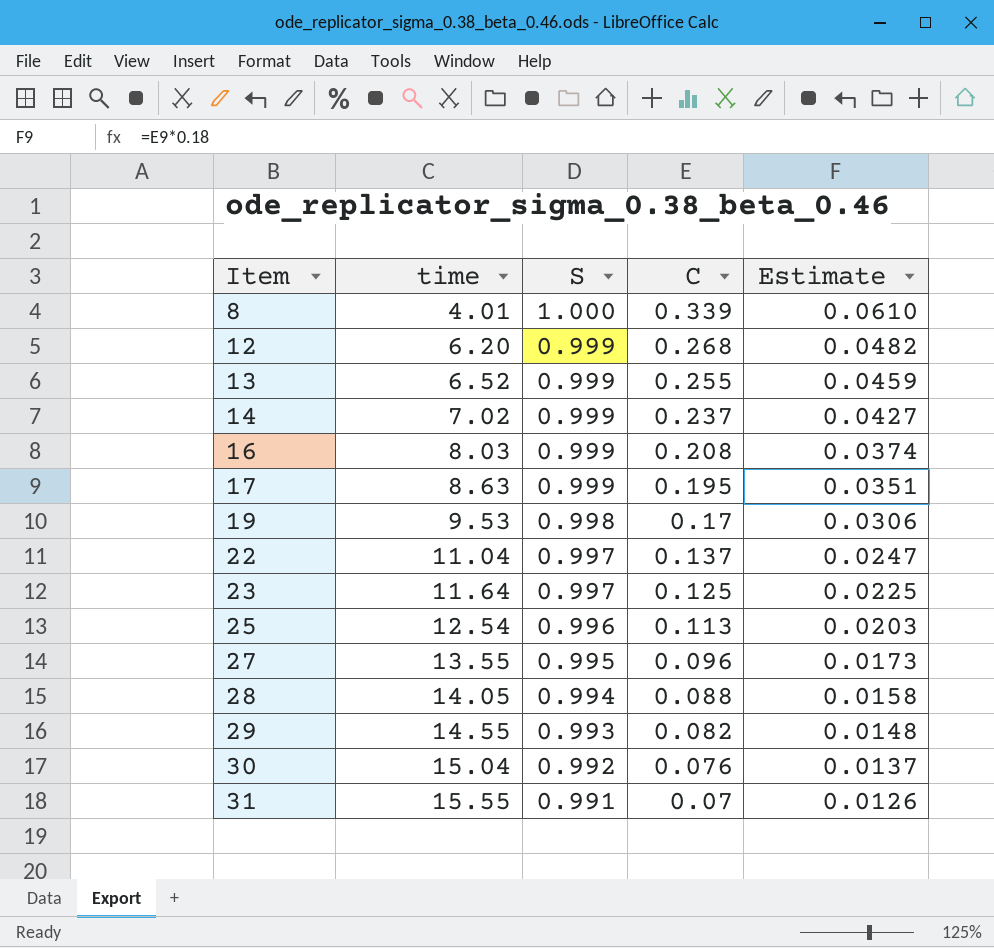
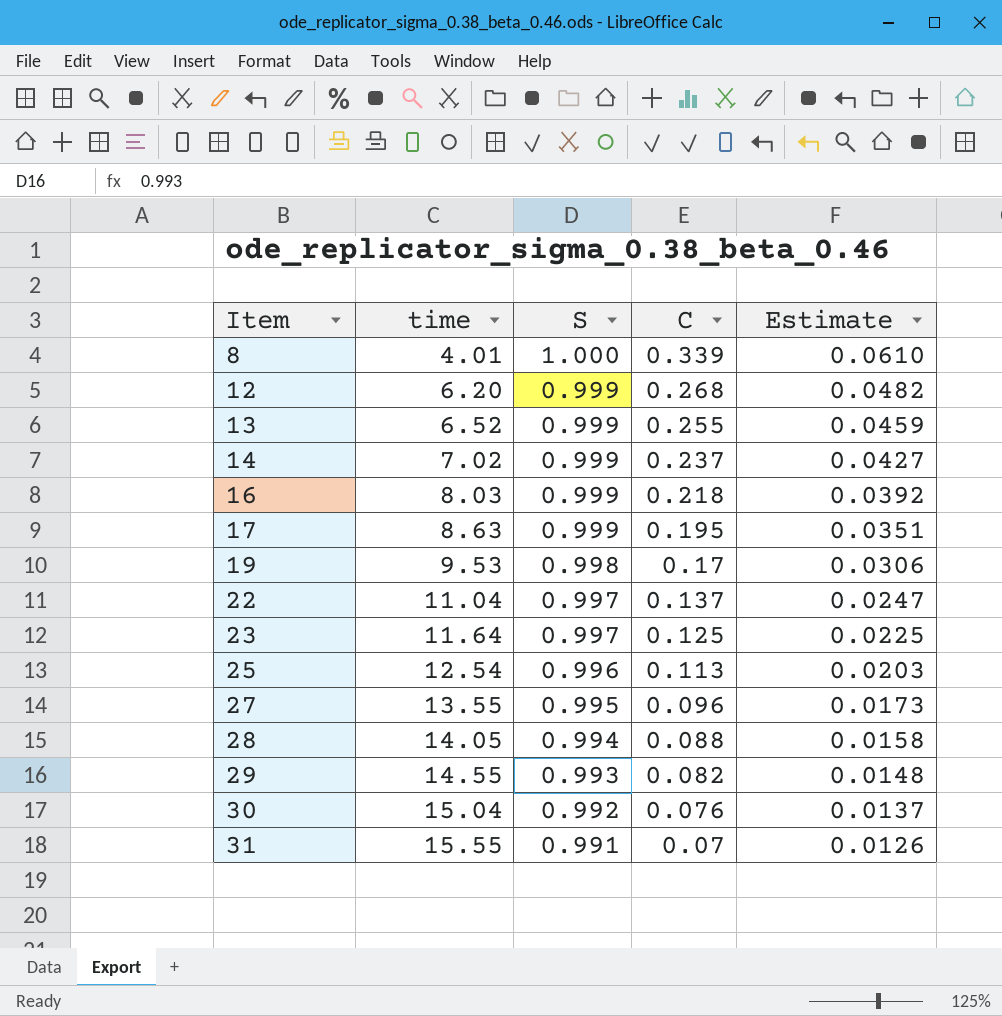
16 | C: 0.208 -> 0.218
16 | Estimate: 0.0374 -> 0.0392

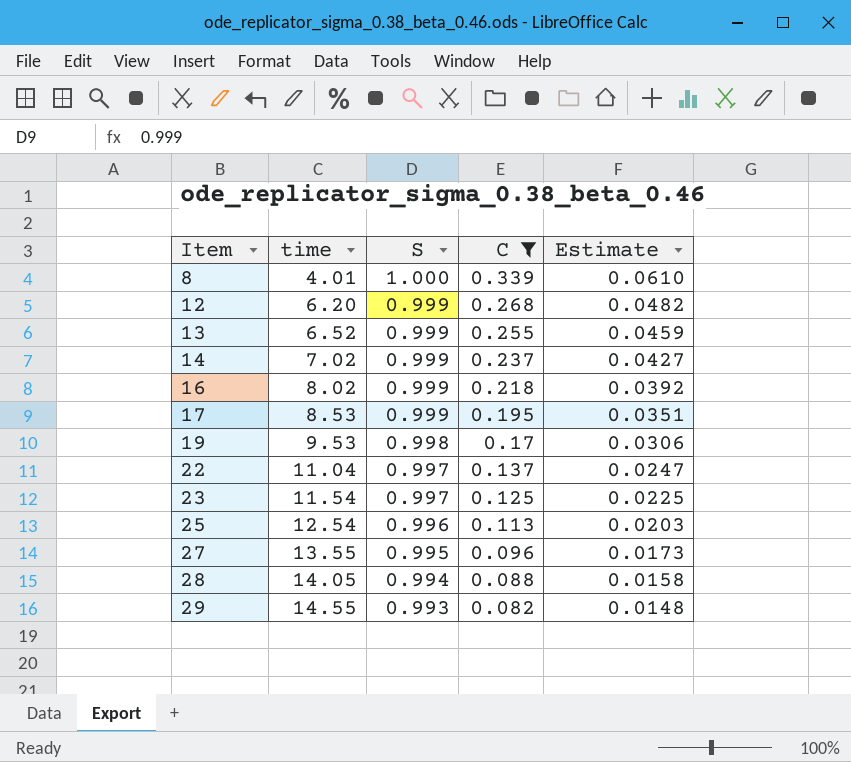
filter: none -> C >= 0.082
16 | time: 8.03 -> 8.02
17 | time: 8.63 -> 8.53
23 | time: 11.64 -> 11.54

